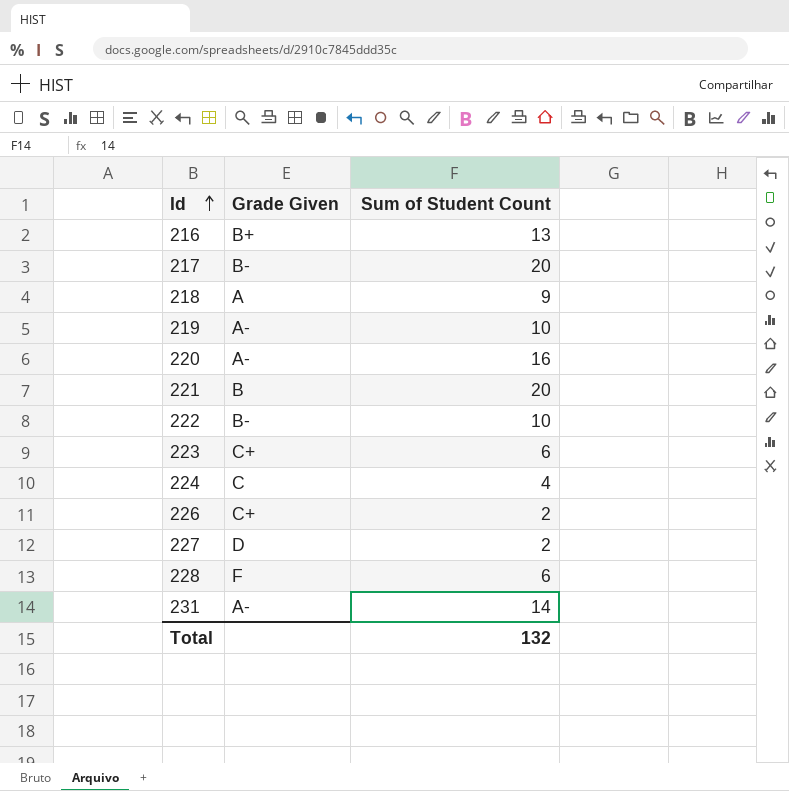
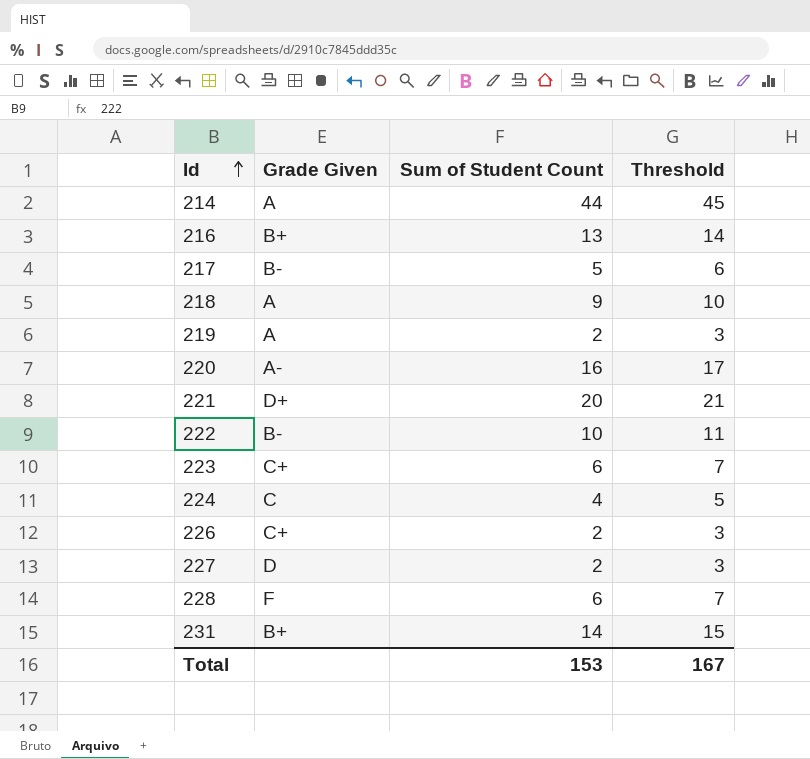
column Threshold | formula: none -> [Sum of Student Count] + 1
row 214: none -> A | 44 | 45
217 | Sum of Student Count: 20 -> 5
219 | Grade Given: A- -> A
219 | Sum of Student Count: 10 -> 2
221 | Grade Given: B -> D+
231 | Grade Given: A- -> B+
Total | Sum of Student Count: 132 -> 153

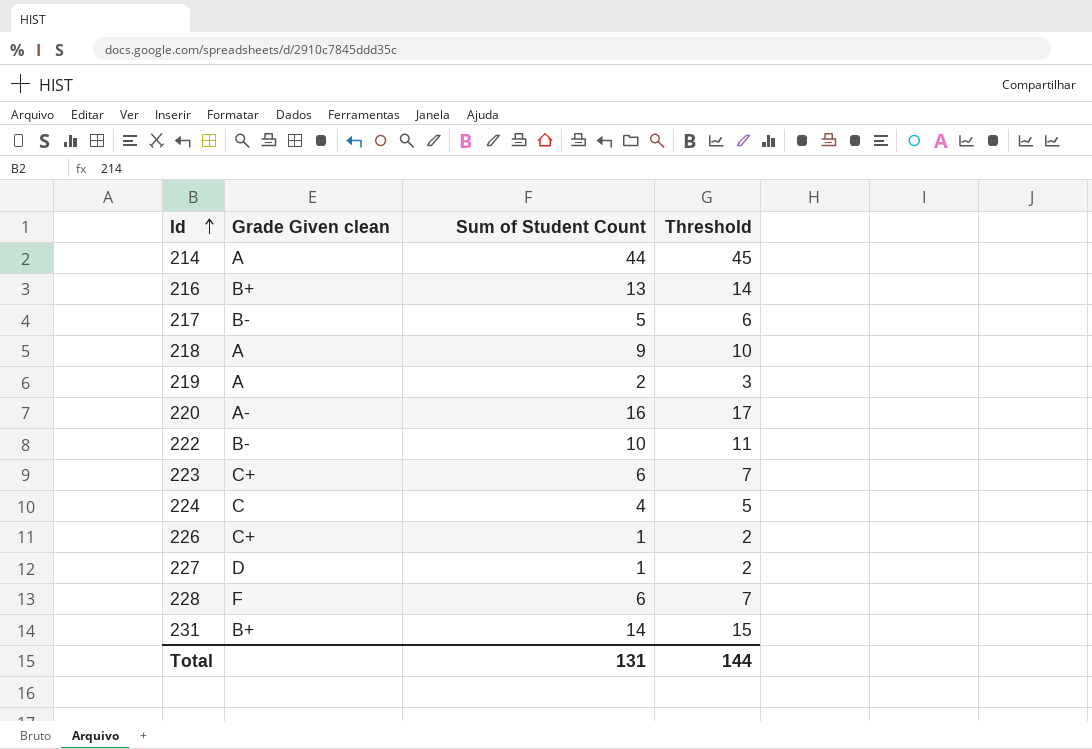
column name: Grade Given -> Grade Given clean
row 221: D+ | 20 | 21 -> none
226 | Sum of Student Count: 2 -> 1
226 | Threshold: 3 -> 2
227 | Sum of Student Count: 2 -> 1
227 | Threshold: 3 -> 2
Total | Sum of Student Count: 153 -> 131
Total | Threshold: 167 -> 144

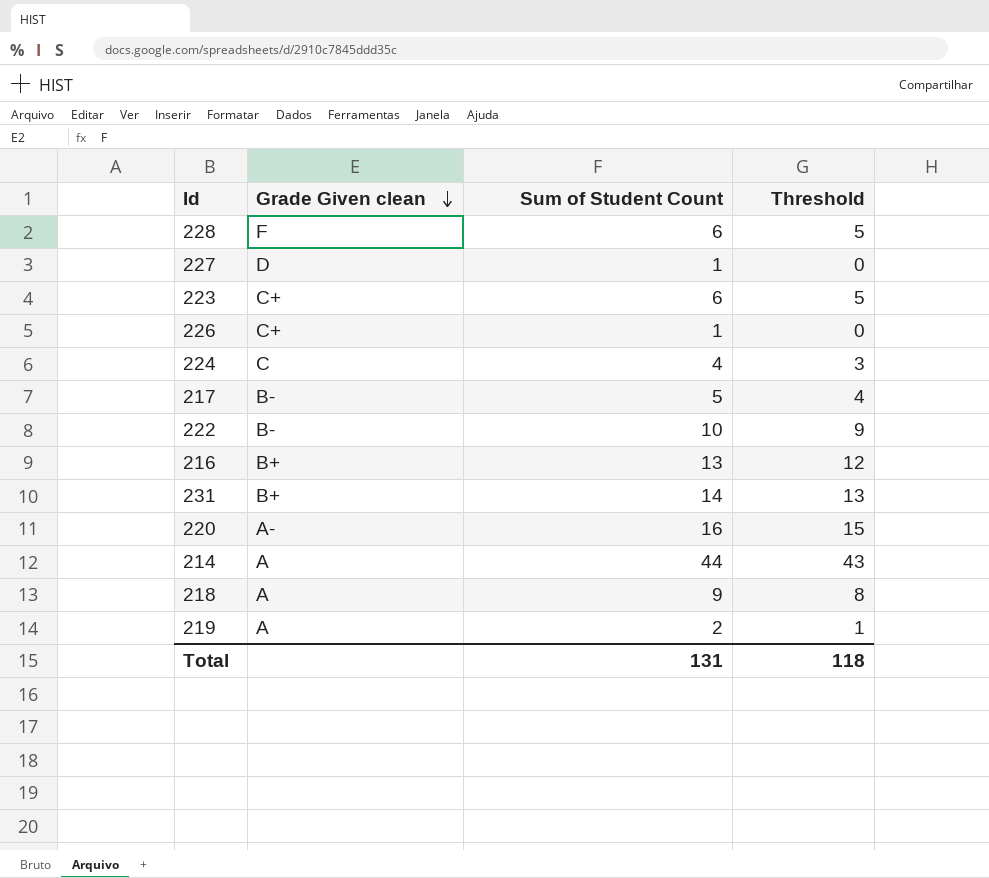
row order: Id ascending -> Grade Given clean descending
column Threshold | formula: [Sum of Student Count] + 1 -> [Sum of Student Count] - 1
Total | Threshold: 144 -> 118

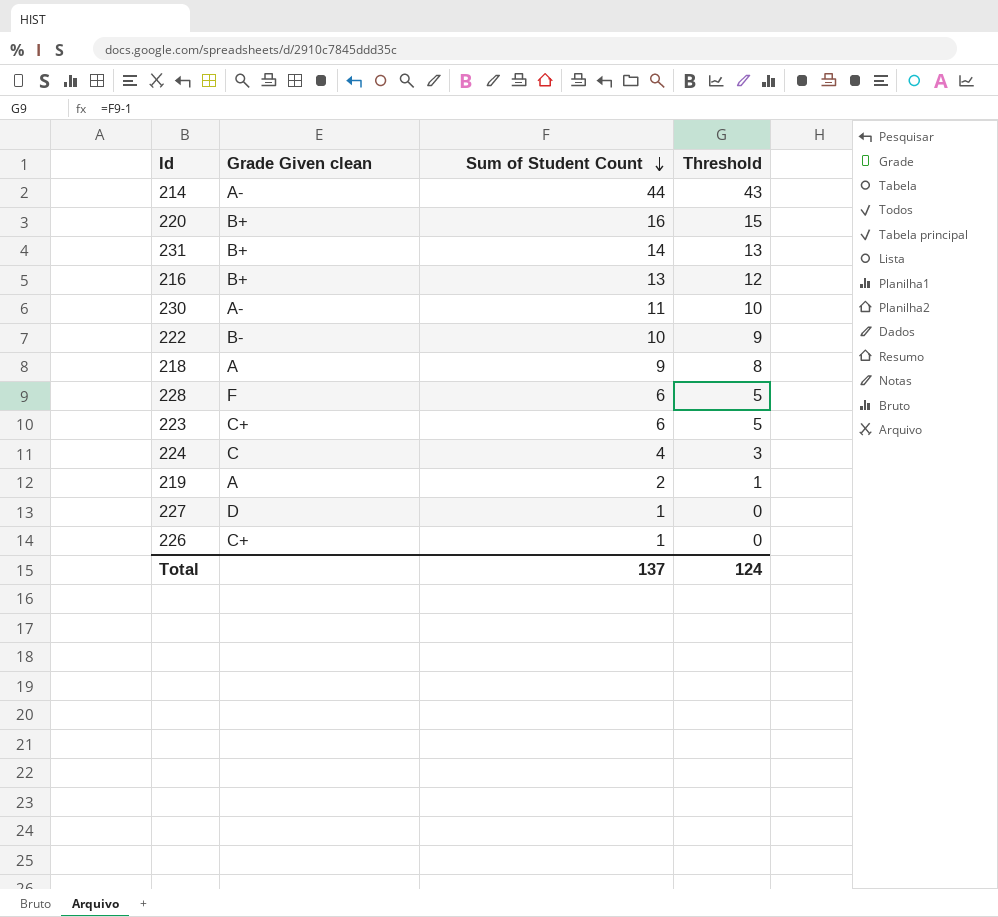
row order: Grade Given clean descending -> Sum of Student Count descending
row 217: B- | 5 | 4 -> none
214 | Grade Given clean: A -> A-
220 | Grade Given clean: A- -> B+
row 230: none -> A- | 11 | 10
Total | Sum of Student Count: 131 -> 137
Total | Threshold: 118 -> 124

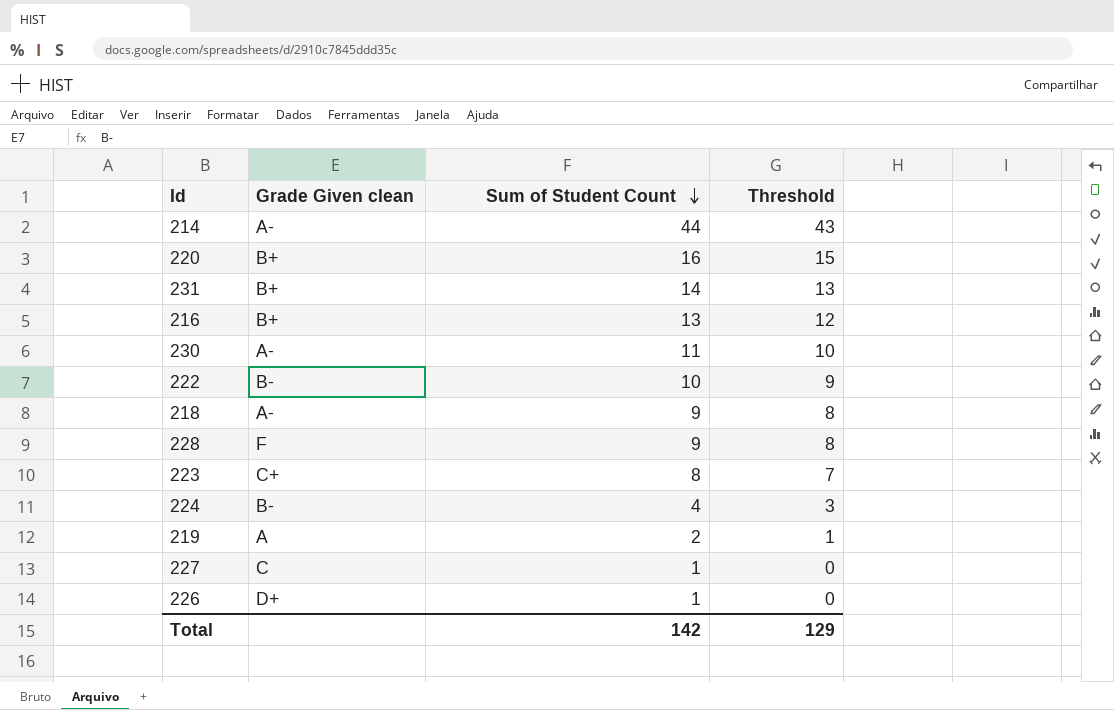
218 | Grade Given clean: A -> A-
228 | Sum of Student Count: 6 -> 9
228 | Threshold: 5 -> 8
223 | Sum of Student Count: 6 -> 8
223 | Threshold: 5 -> 7
224 | Grade Given clean: C -> B-
227 | Grade Given clean: D -> C
226 | Grade Given clean: C+ -> D+
Total | Sum of Student Count: 137 -> 142
Total | Threshold: 124 -> 129

